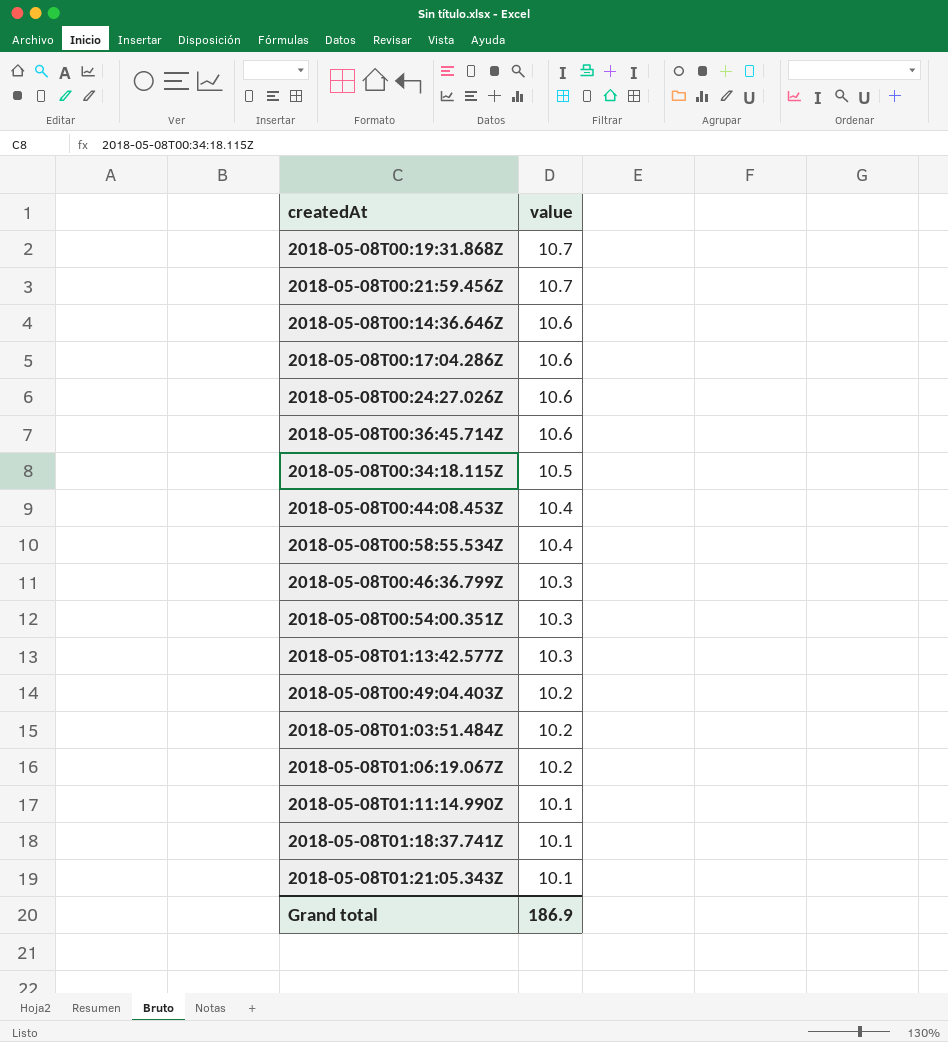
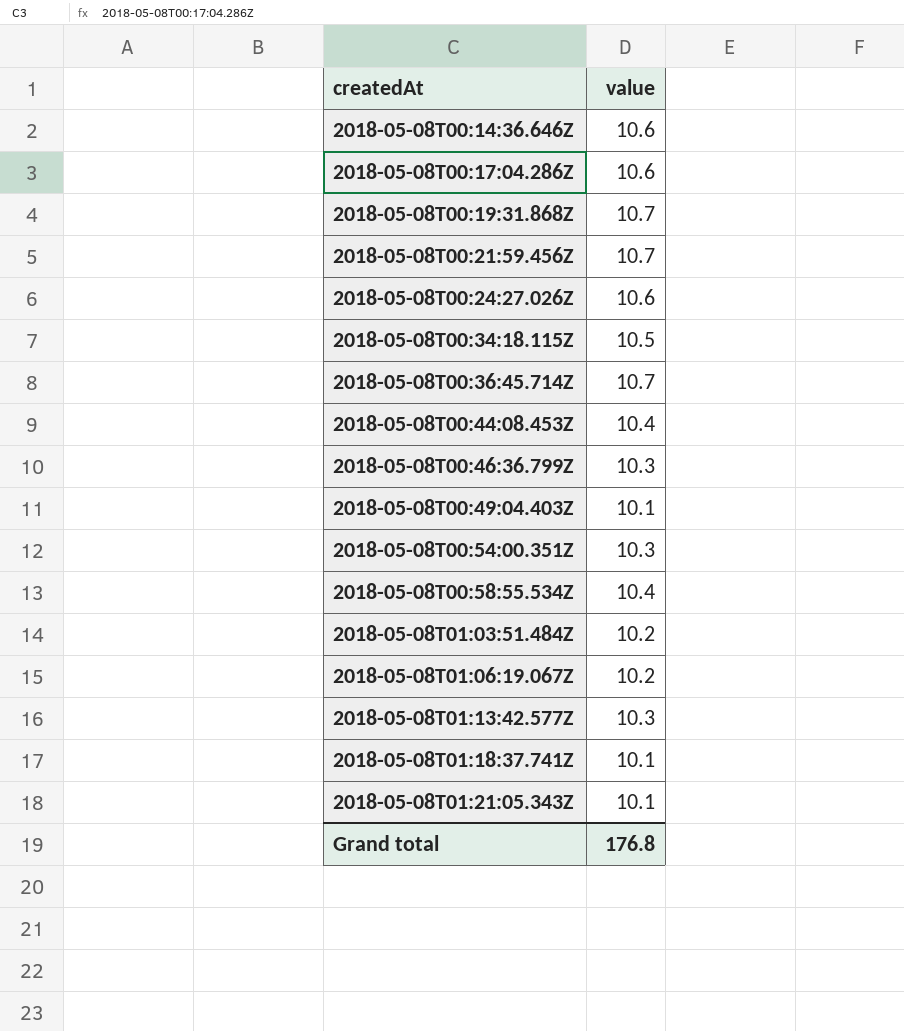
row order: value descending -> createdAt ascending
row 2018-05-08T01:11:14.990Z: 10.1 -> none
2018-05-08T00:36:45.714Z | value: 10.6 -> 10.7
2018-05-08T00:49:04.403Z | value: 10.2 -> 10.1
Grand total | value: 186.9 -> 176.8

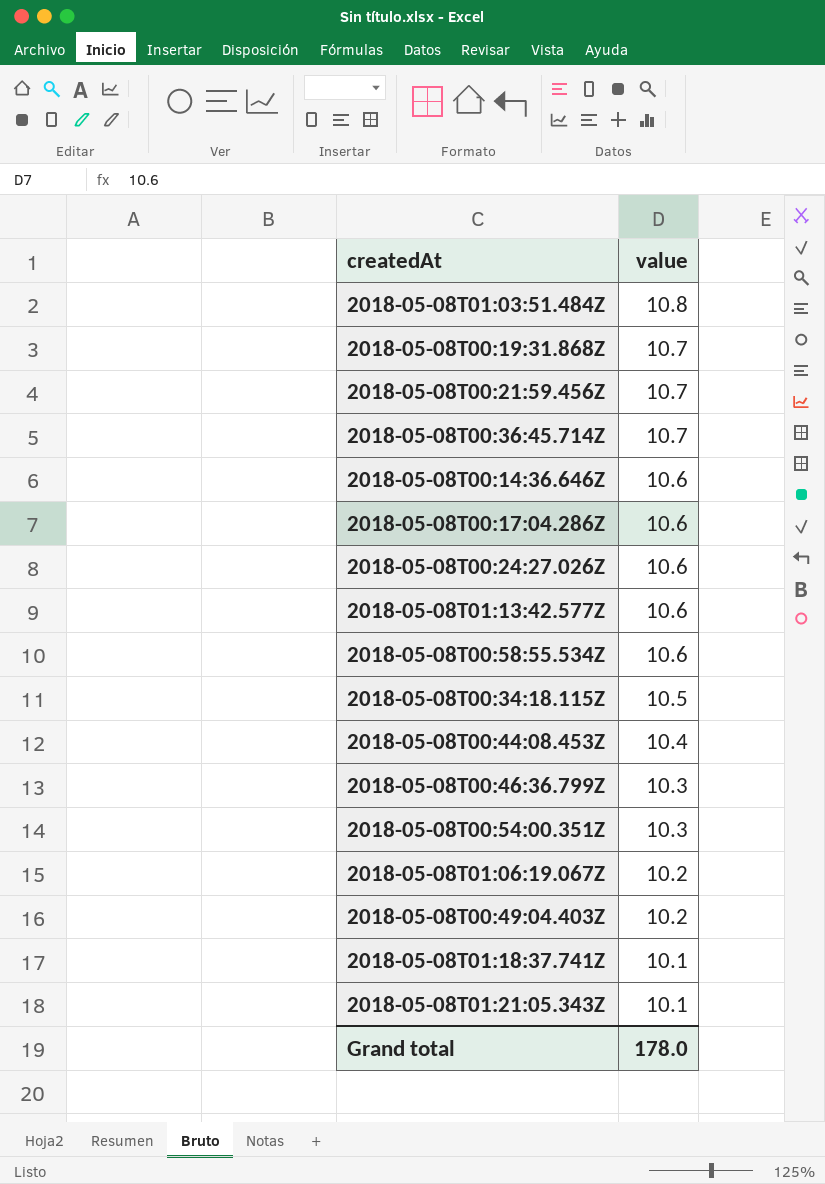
row order: createdAt ascending -> value descending
2018-05-08T01:03:51.484Z | value: 10.2 -> 10.8
2018-05-08T01:13:42.577Z | value: 10.3 -> 10.6
2018-05-08T00:58:55.534Z | value: 10.4 -> 10.6
2018-05-08T00:49:04.403Z | value: 10.1 -> 10.2
Grand total | value: 176.8 -> 178.0

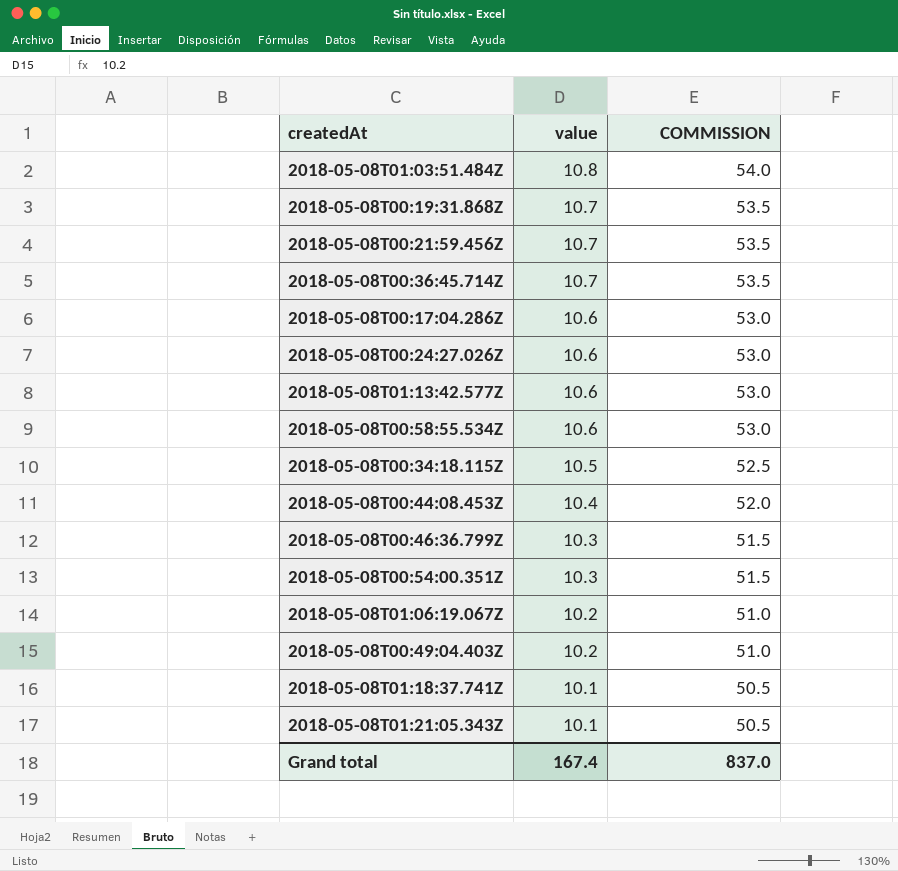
column COMMISSION | formula: none -> [value] * 5
row 2018-05-08T00:14:36.646Z: 10.6 -> none
Grand total | value: 178.0 -> 167.4

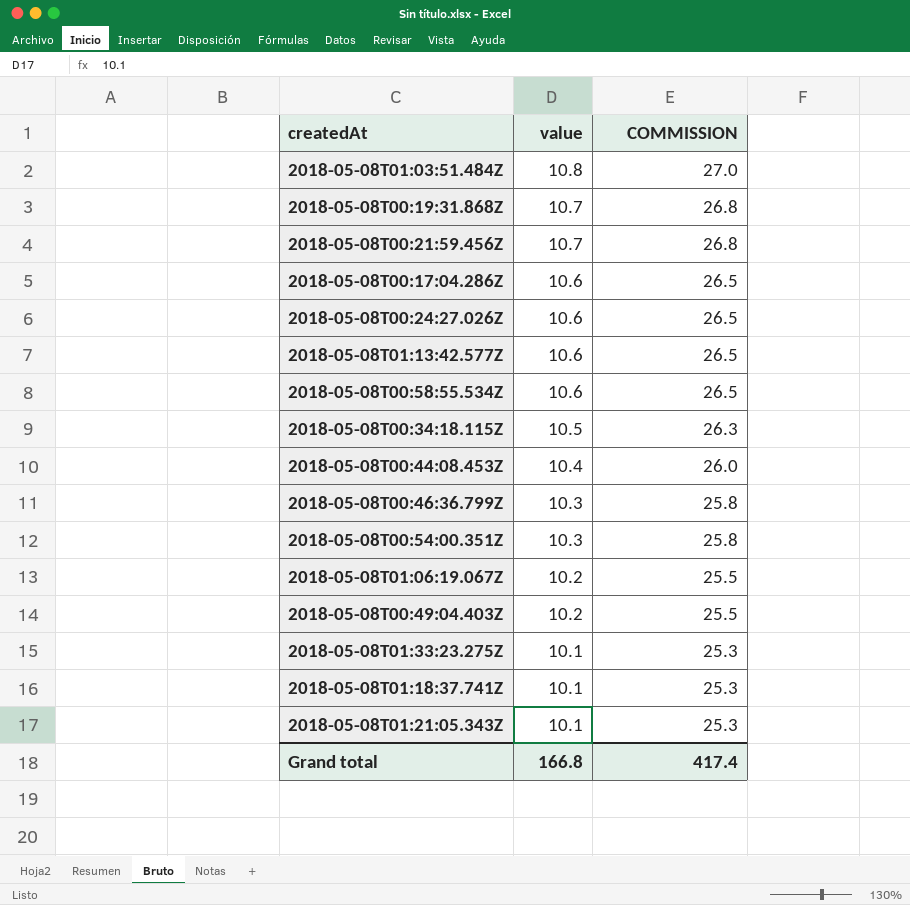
column COMMISSION | formula: [value] * 5 -> [value] * 2.5
row 2018-05-08T00:36:45.714Z: 10.7 | 53.5 -> none
row 2018-05-08T01:33:23.275Z: none -> 10.1 | 25.3
Grand total | value: 167.4 -> 166.8
Grand total | COMMISSION: 837.0 -> 417.4

